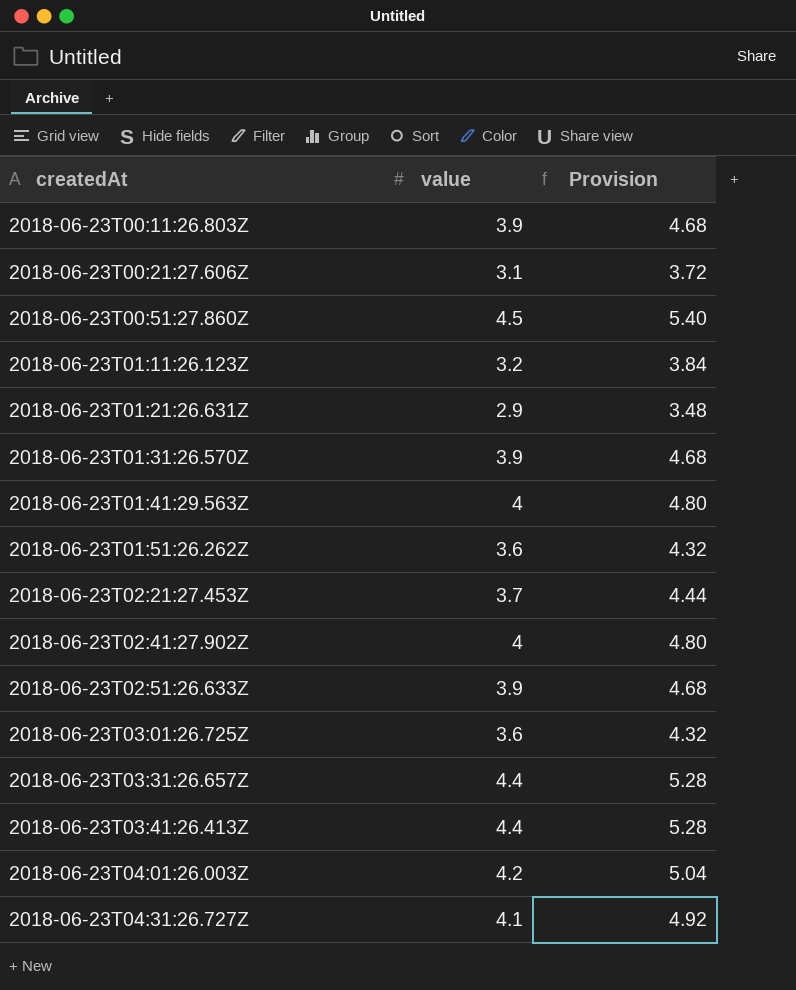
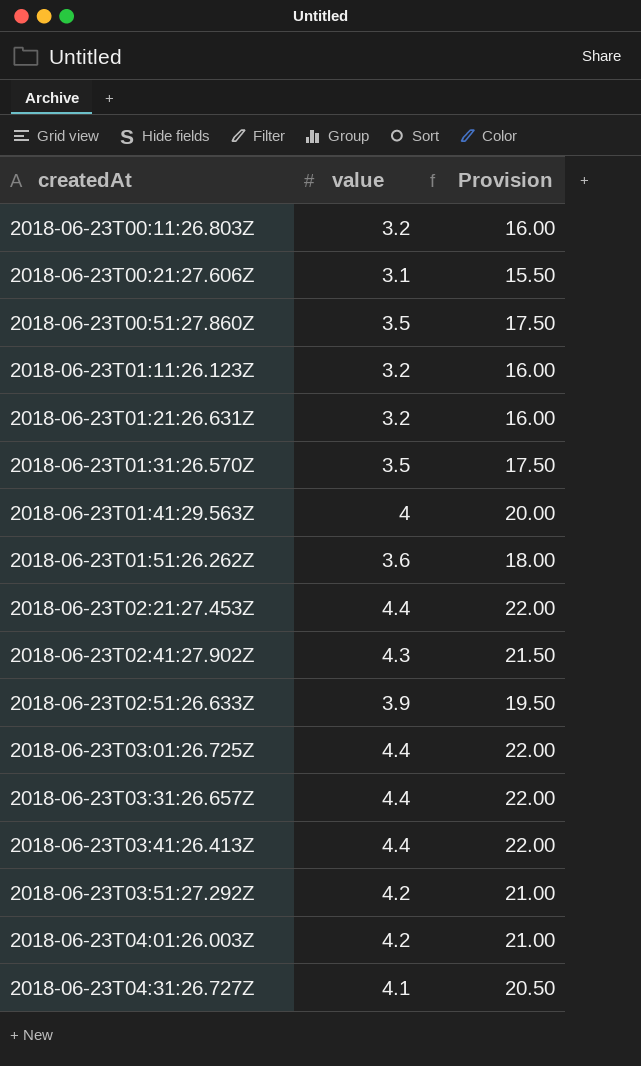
column Provision | formula: [value] * 1.2 -> [value] * 5
2018-06-23T00:11:26.803Z | value: 3.9 -> 3.2
2018-06-23T00:51:27.860Z | value: 4.5 -> 3.5
2018-06-23T01:21:26.631Z | value: 2.9 -> 3.2
2018-06-23T01:31:26.570Z | value: 3.9 -> 3.5
2018-06-23T02:21:27.453Z | value: 3.7 -> 4.4
2018-06-23T02:41:27.902Z | value: 4 -> 4.3
2018-06-23T03:01:26.725Z | value: 3.6 -> 4.4
row 2018-06-23T03:51:27.292Z: none -> 4.2 | 21.00

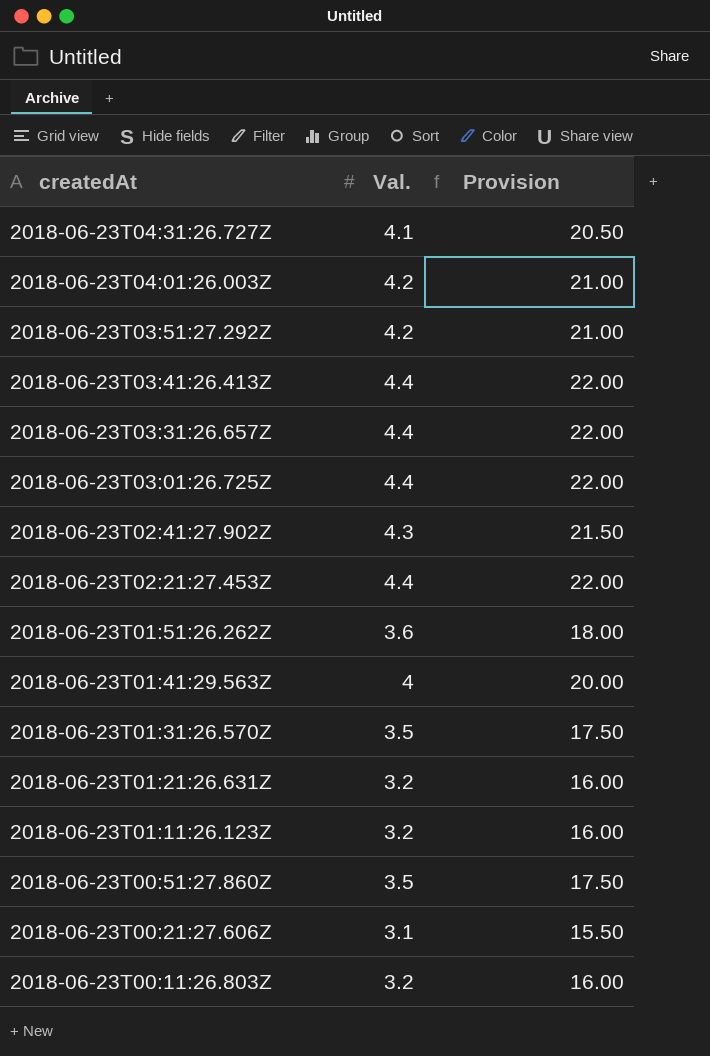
row order: createdAt ascending -> createdAt descending
column name: value -> Val.
row 2018-06-23T02:51:26.633Z: 3.9 | 19.50 -> none

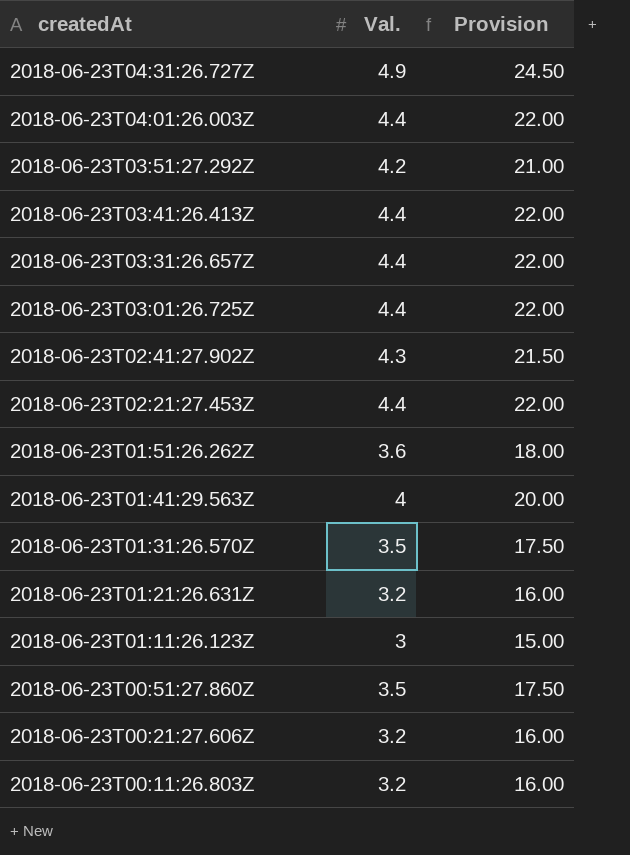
2018-06-23T04:31:26.727Z | Val.: 4.1 -> 4.9
2018-06-23T04:31:26.727Z | Provision: 20.50 -> 24.50
2018-06-23T04:01:26.003Z | Val.: 4.2 -> 4.4
2018-06-23T04:01:26.003Z | Provision: 21.00 -> 22.00
2018-06-23T01:11:26.123Z | Val.: 3.2 -> 3
2018-06-23T01:11:26.123Z | Provision: 16.00 -> 15.00
2018-06-23T00:21:27.606Z | Val.: 3.1 -> 3.2
2018-06-23T00:21:27.606Z | Provision: 15.50 -> 16.00

